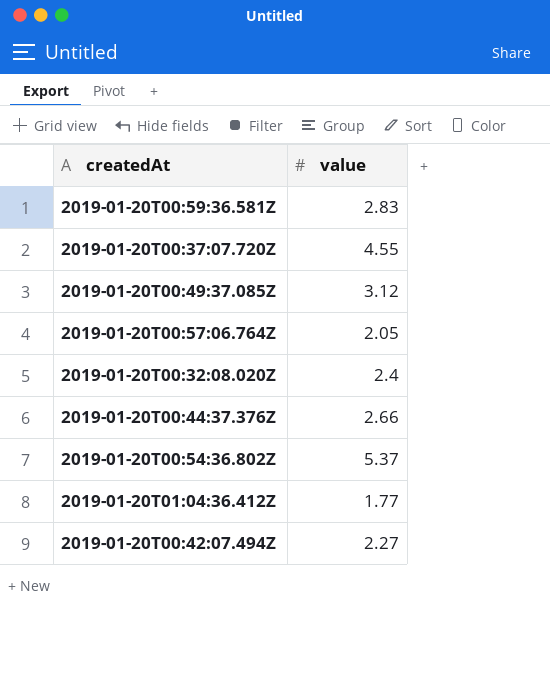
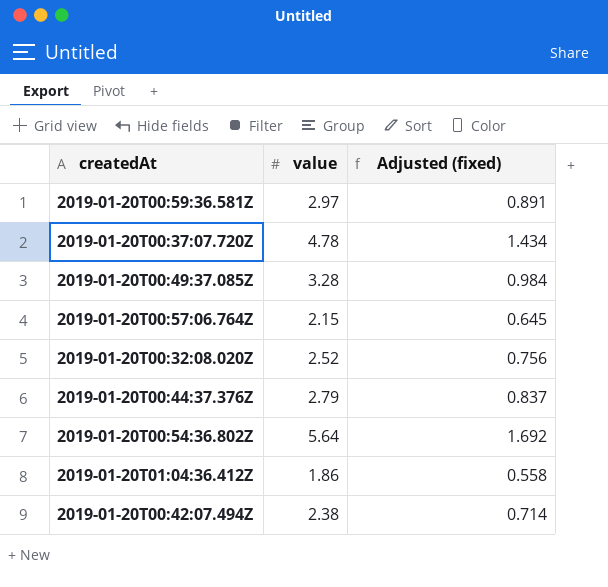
column Adjusted (fixed) | formula: none -> [value] * 0.3
2019-01-20T00:59:36.581Z | value: 2.83 -> 2.97
2019-01-20T00:37:07.720Z | value: 4.55 -> 4.78
2019-01-20T00:49:37.085Z | value: 3.12 -> 3.28
2019-01-20T00:57:06.764Z | value: 2.05 -> 2.15
2019-01-20T00:32:08.020Z | value: 2.4 -> 2.52
2019-01-20T00:44:37.376Z | value: 2.66 -> 2.79
2019-01-20T00:54:36.802Z | value: 5.37 -> 5.64
2019-01-20T01:04:36.412Z | value: 1.77 -> 1.86
2019-01-20T00:42:07.494Z | value: 2.27 -> 2.38

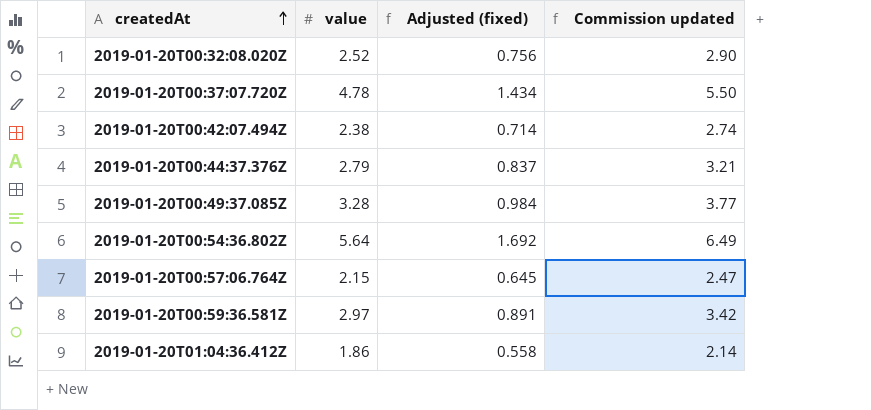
row order: none -> createdAt ascending
column Commission updated | formula: none -> [value] * 1.15

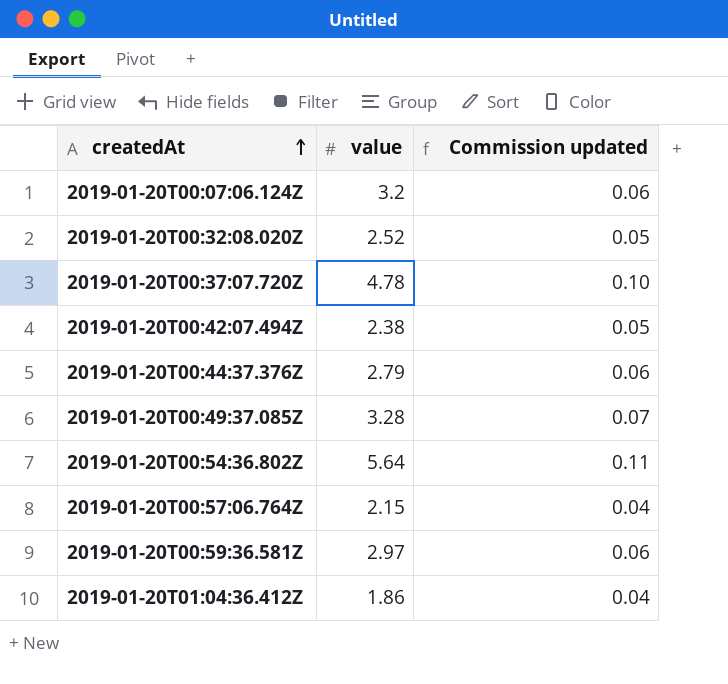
column Adjusted (fixed) | formula: [value] * 0.3 -> none
column Commission updated | formula: [value] * 1.15 -> [value] * 0.02
row 2019-01-20T00:07:06.124Z: none -> 3.2 | 0.06

